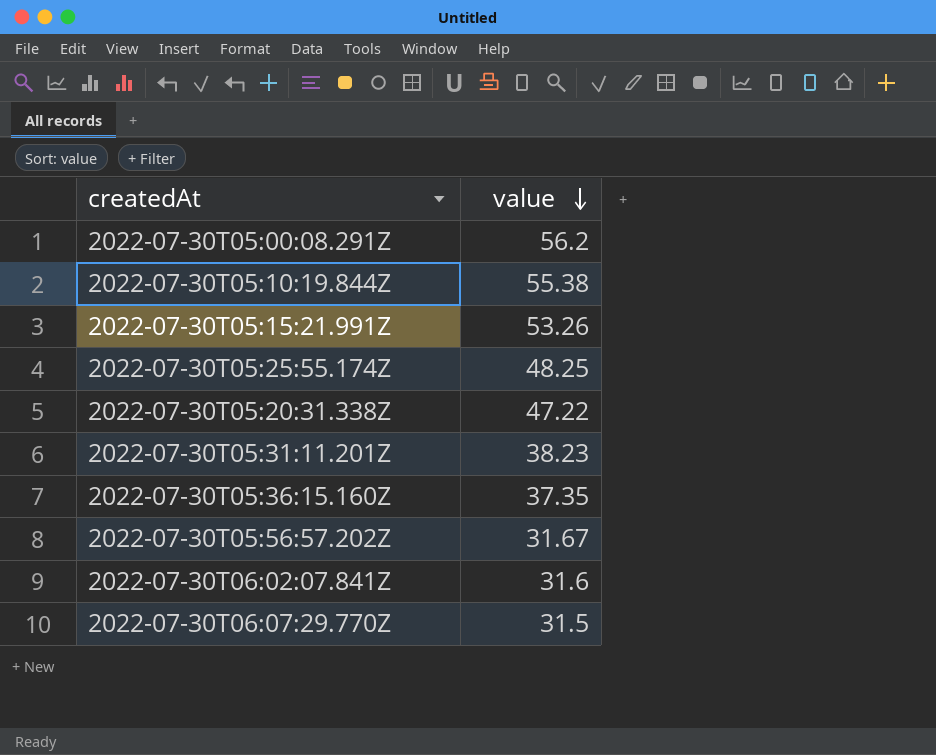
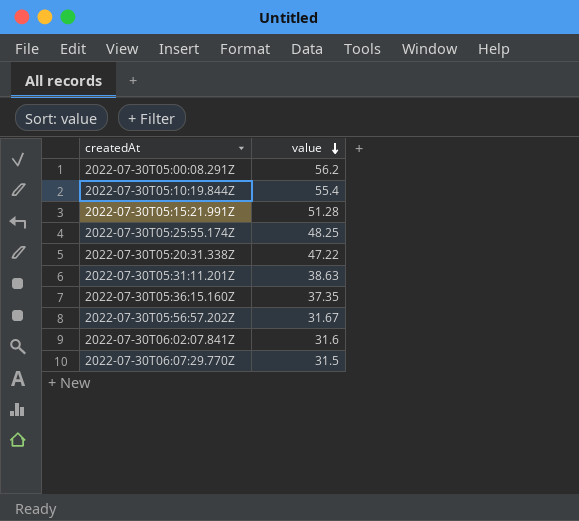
2022-07-30T05:10:19.844Z | value: 55.38 -> 55.4
2022-07-30T05:15:21.991Z | value: 53.26 -> 51.28
2022-07-30T05:31:11.201Z | value: 38.23 -> 38.63

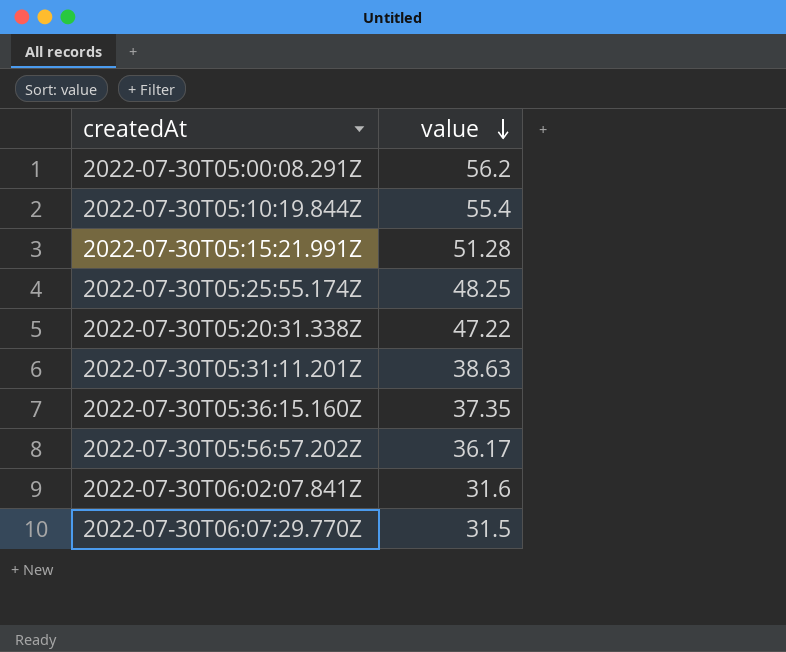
2022-07-30T05:56:57.202Z | value: 31.67 -> 36.17

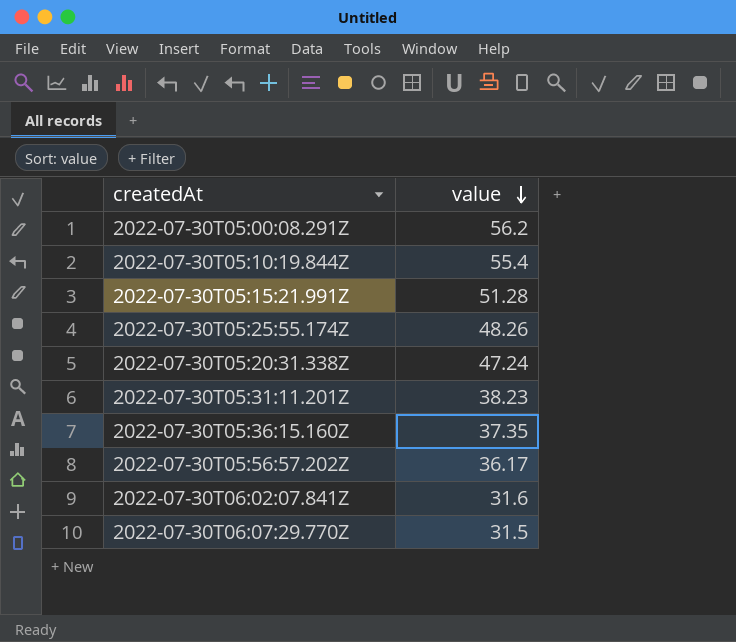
2022-07-30T05:25:55.174Z | value: 48.25 -> 48.26
2022-07-30T05:20:31.338Z | value: 47.22 -> 47.24
2022-07-30T05:31:11.201Z | value: 38.63 -> 38.23

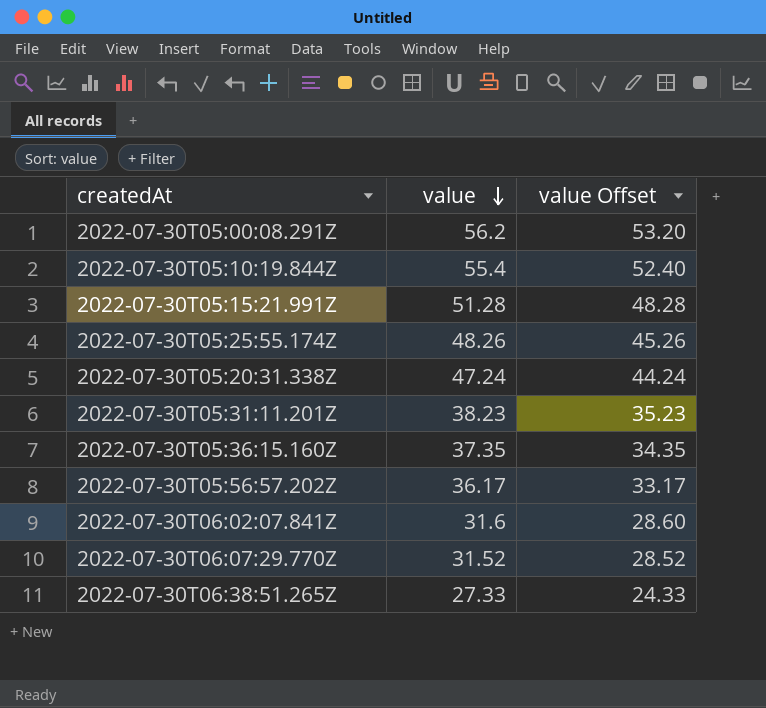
column value Offset | formula: none -> [value] - 3
2022-07-30T06:07:29.770Z | value: 31.5 -> 31.52
row 2022-07-30T06:38:51.265Z: none -> 27.33 | 24.33

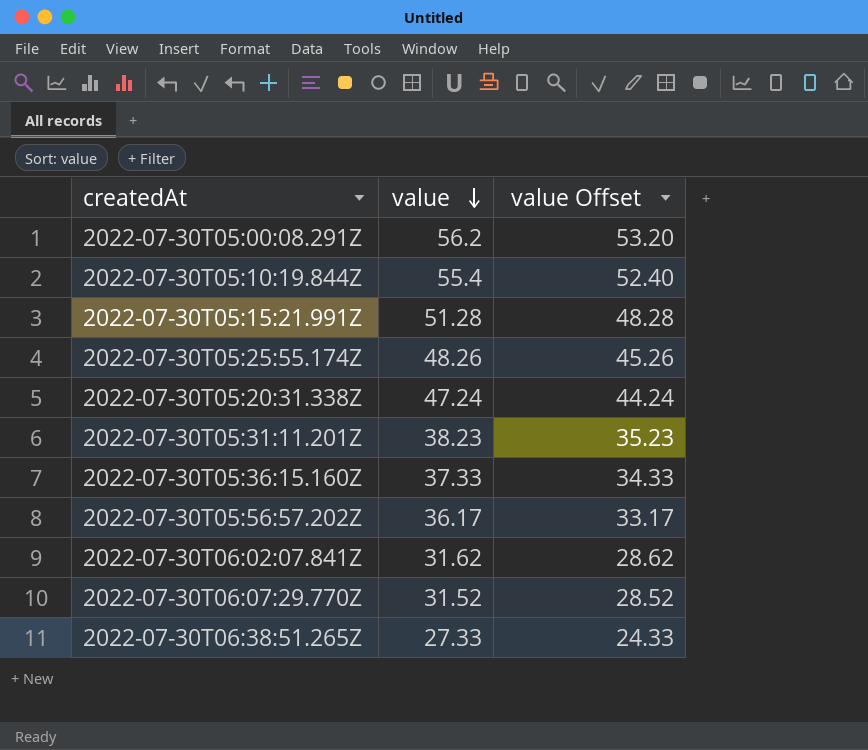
2022-07-30T05:36:15.160Z | value: 37.35 -> 37.33
2022-07-30T05:36:15.160Z | value Offset: 34.35 -> 34.33
2022-07-30T06:02:07.841Z | value: 31.6 -> 31.62
2022-07-30T06:02:07.841Z | value Offset: 28.60 -> 28.62

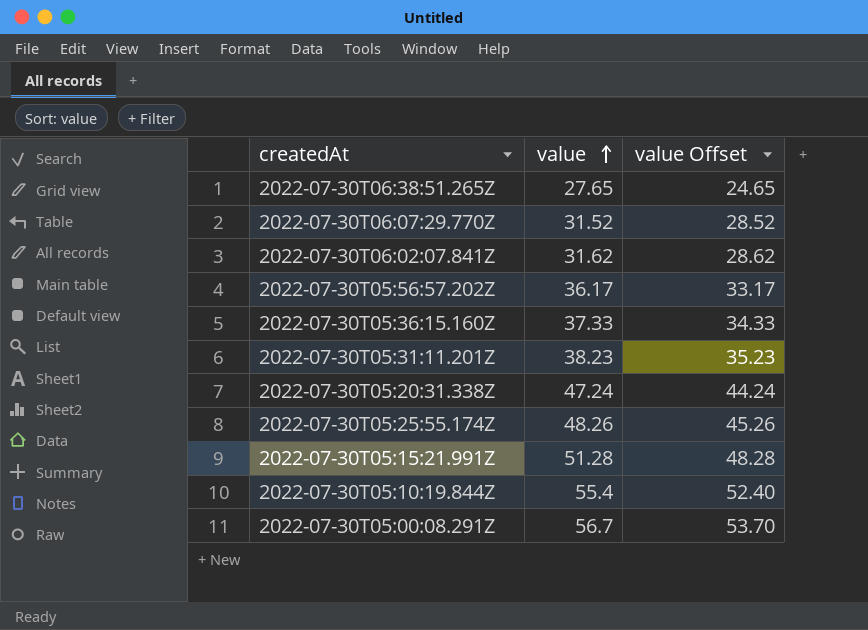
row order: value descending -> value ascending
2022-07-30T06:38:51.265Z | value: 27.33 -> 27.65
2022-07-30T06:38:51.265Z | value Offset: 24.33 -> 24.65
2022-07-30T05:00:08.291Z | value: 56.2 -> 56.7
2022-07-30T05:00:08.291Z | value Offset: 53.20 -> 53.70

